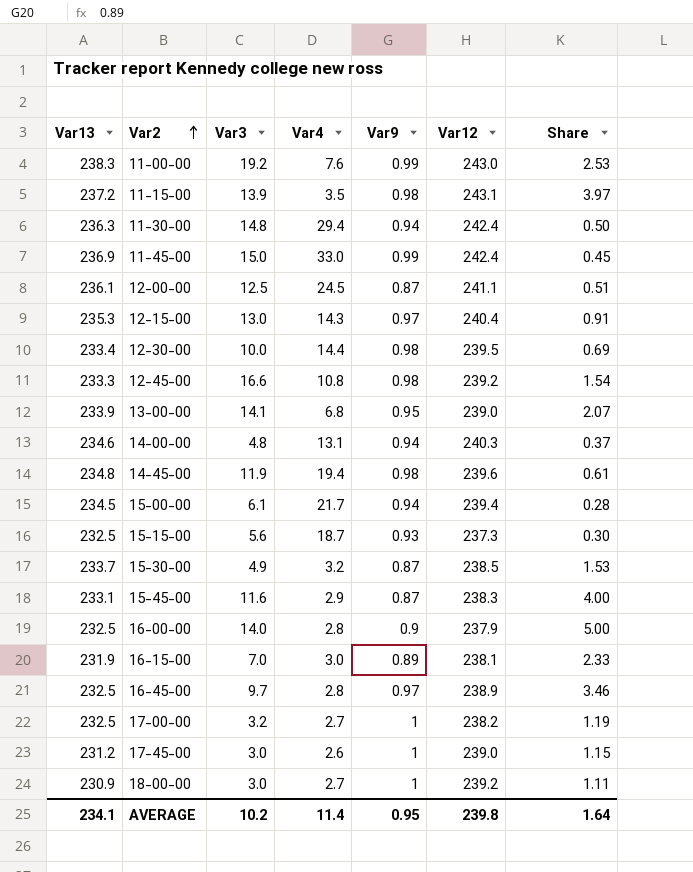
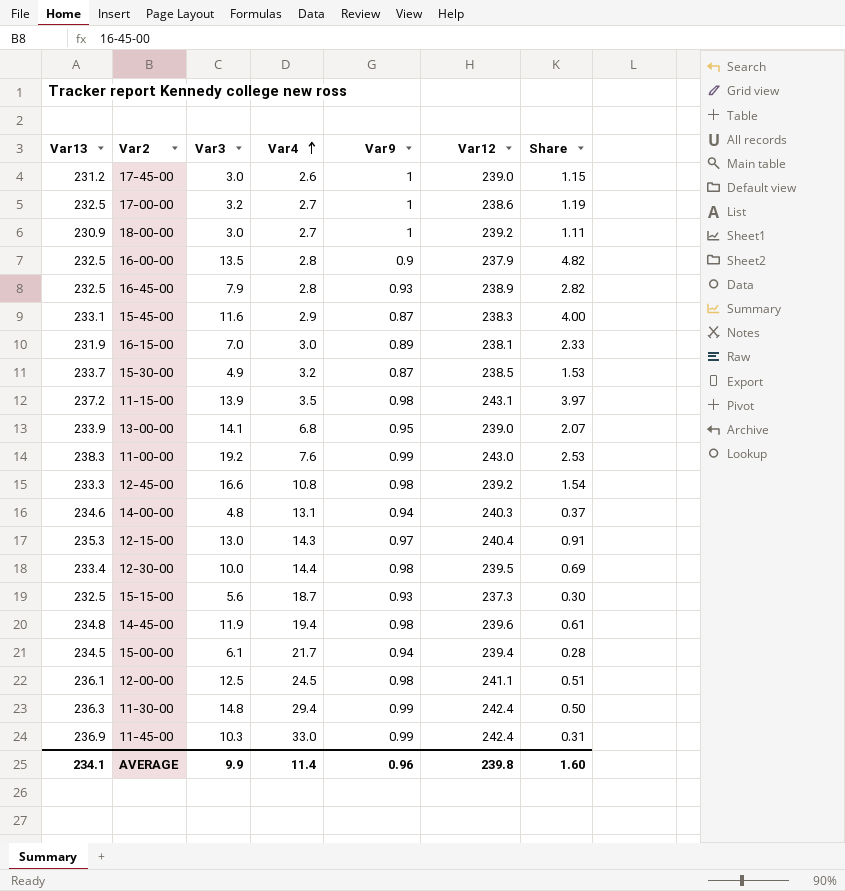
row order: Var2 ascending -> Var4 ascending
17-00-00 | Var12: 238.2 -> 238.6
16-00-00 | Var3: 14.0 -> 13.5
16-00-00 | Share: 5.00 -> 4.82
16-45-00 | Var3: 9.7 -> 7.9
16-45-00 | Var9: 0.97 -> 0.93
16-45-00 | Share: 3.46 -> 2.82
12-00-00 | Var9: 0.87 -> 0.98
11-30-00 | Var9: 0.94 -> 0.99
11-45-00 | Var3: 15.0 -> 10.3
11-45-00 | Share: 0.45 -> 0.31
AVERAGE | Var3: 10.2 -> 9.9
AVERAGE | Var9: 0.95 -> 0.96
AVERAGE | Share: 1.64 -> 1.60

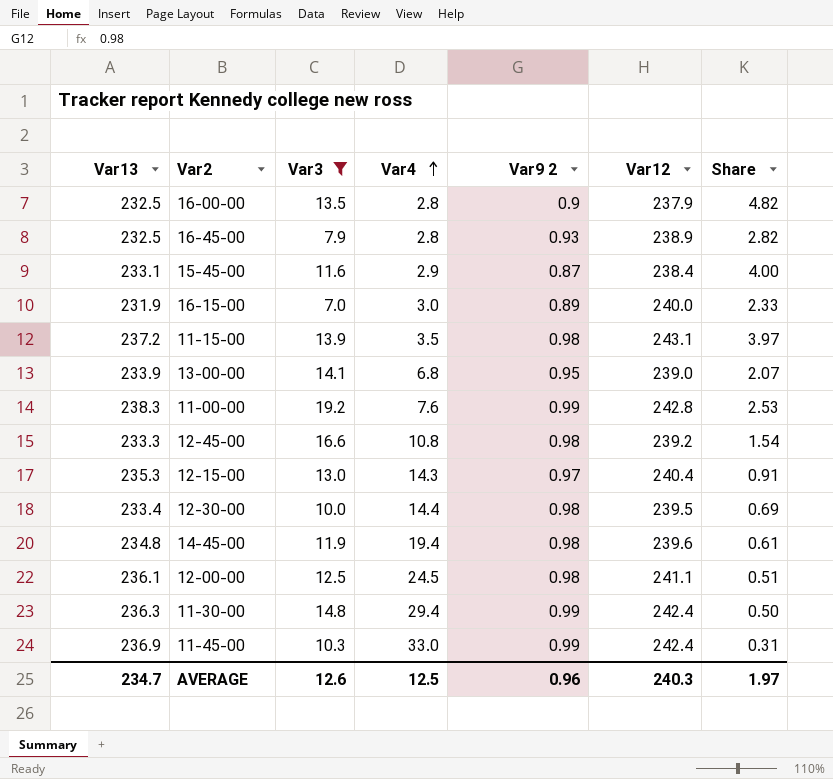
filter: none -> Var3 >= 7.0
column name: Var9 -> Var9 2
15-45-00 | Var12: 238.3 -> 238.4
16-15-00 | Var12: 238.1 -> 240.0
11-00-00 | Var12: 243.0 -> 242.8
AVERAGE | Var13: 234.1 -> 234.7
AVERAGE | Var3: 9.9 -> 12.6
AVERAGE | Var4: 11.4 -> 12.5
AVERAGE | Var12: 239.8 -> 240.3
AVERAGE | Share: 1.60 -> 1.97

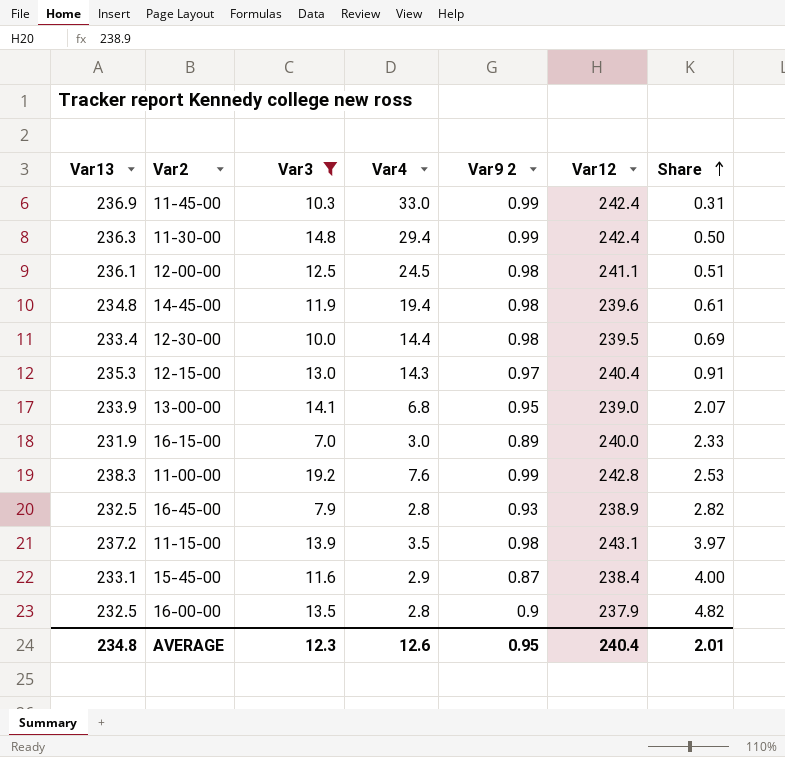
row order: Var4 ascending -> Share ascending
row 12-45-00: 233.3 | 16.6 | 10.8 | 0.98 | 239.2 | 1.54 -> none
AVERAGE | Var13: 234.7 -> 234.8
AVERAGE | Var3: 12.6 -> 12.3
AVERAGE | Var4: 12.5 -> 12.6
AVERAGE | Var9 2: 0.96 -> 0.95
AVERAGE | Var12: 240.3 -> 240.4
AVERAGE | Share: 1.97 -> 2.01

